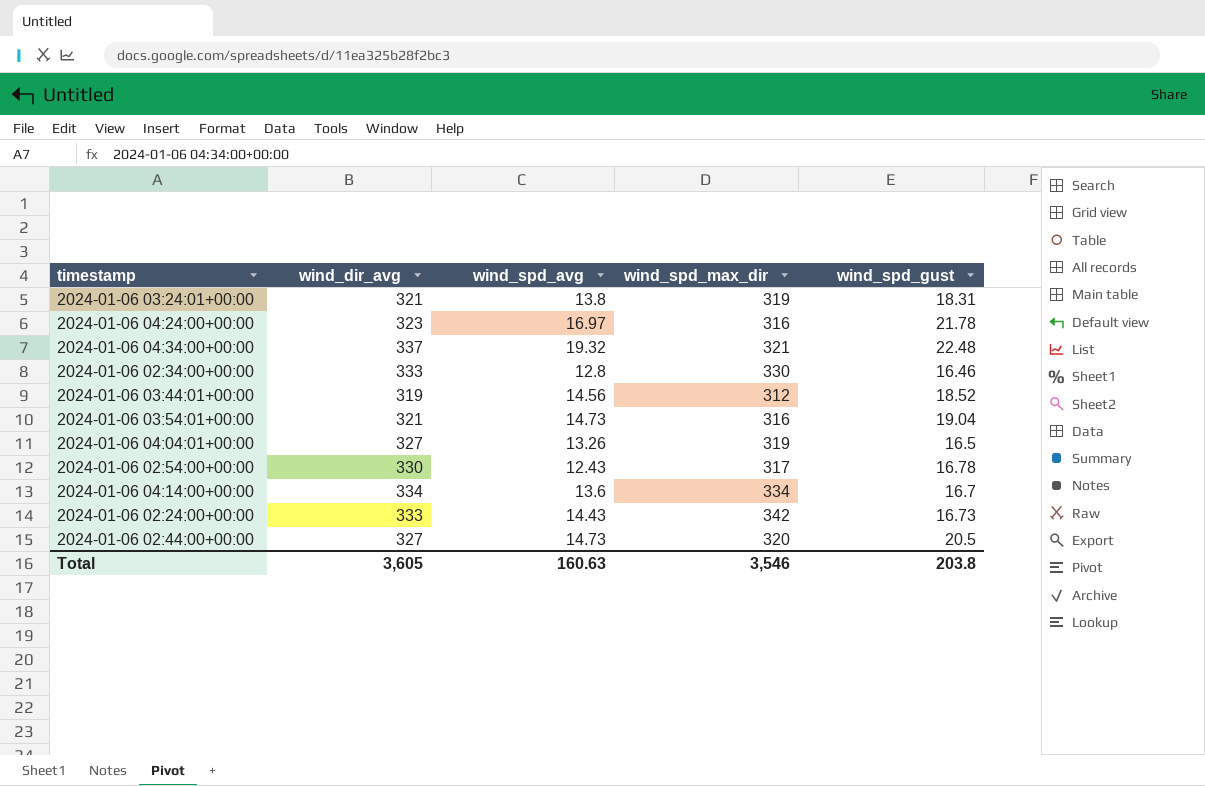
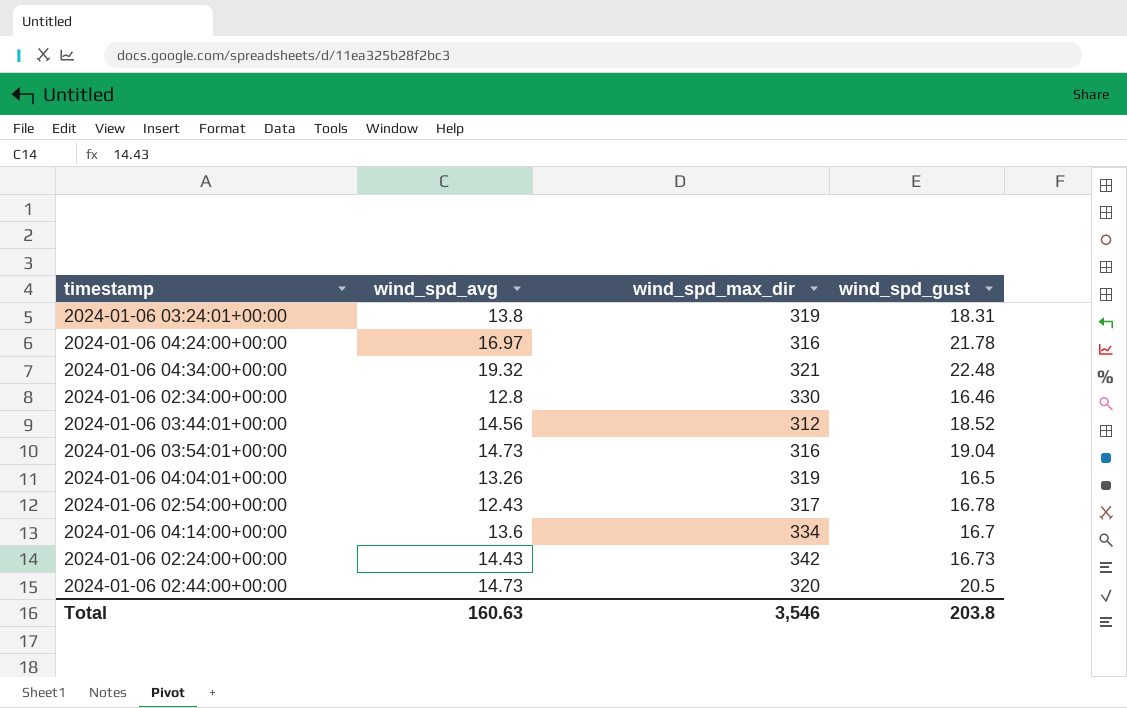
column wind_dir_avg | position: 2 -> none

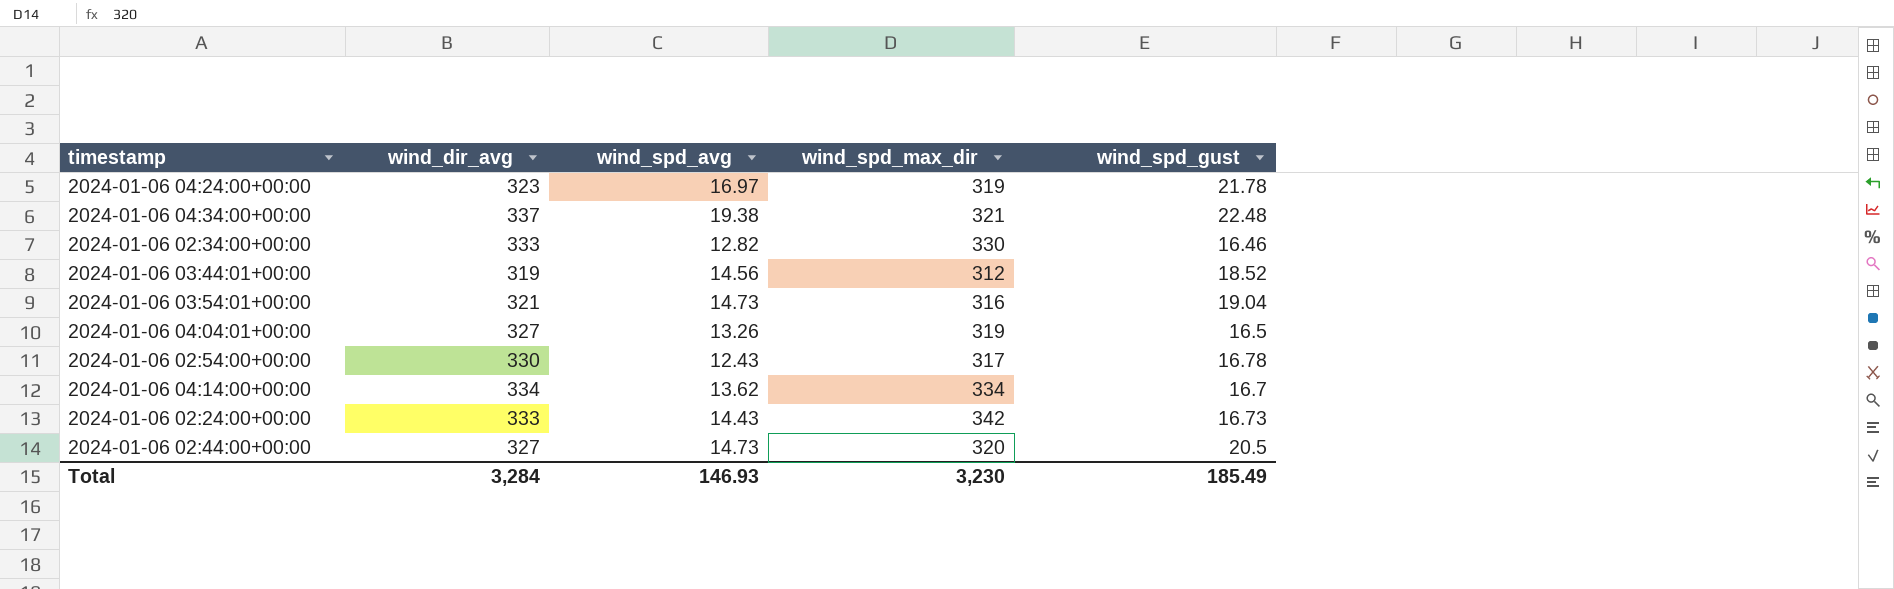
column wind_dir_avg | position: none -> 2
row 2024-01-06 03:24:01+00:00: 13.8 | 319 | 18.31 -> none
2024-01-06 04:24:00+00:00 | wind_spd_max_dir: 316 -> 319
2024-01-06 04:34:00+00:00 | wind_spd_avg: 19.32 -> 19.38
2024-01-06 02:34:00+00:00 | wind_spd_avg: 12.8 -> 12.82
2024-01-06 04:14:00+00:00 | wind_spd_avg: 13.6 -> 13.62
Total | wind_spd_avg: 160.63 -> 146.93
Total | wind_spd_max_dir: 3,546 -> 3,230
Total | wind_spd_gust: 203.8 -> 185.49

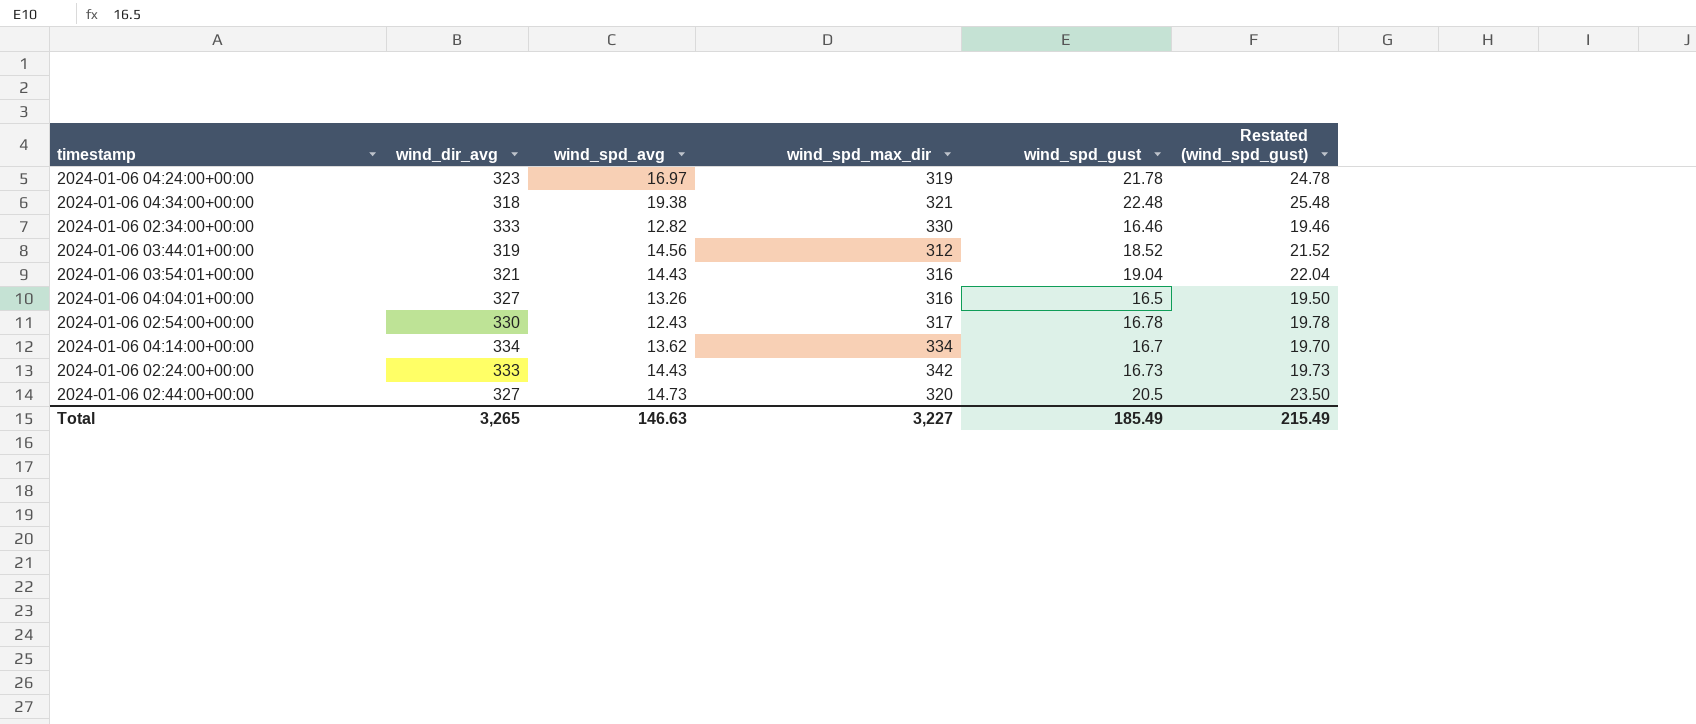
column Restated (wind_spd_gust) | formula: none -> [wind_spd_gust] + 3
2024-01-06 04:34:00+00:00 | wind_dir_avg: 337 -> 318
2024-01-06 03:54:01+00:00 | wind_spd_avg: 14.73 -> 14.43
2024-01-06 04:04:01+00:00 | wind_spd_max_dir: 319 -> 316
Total | wind_dir_avg: 3,284 -> 3,265
Total | wind_spd_avg: 146.93 -> 146.63
Total | wind_spd_max_dir: 3,230 -> 3,227

